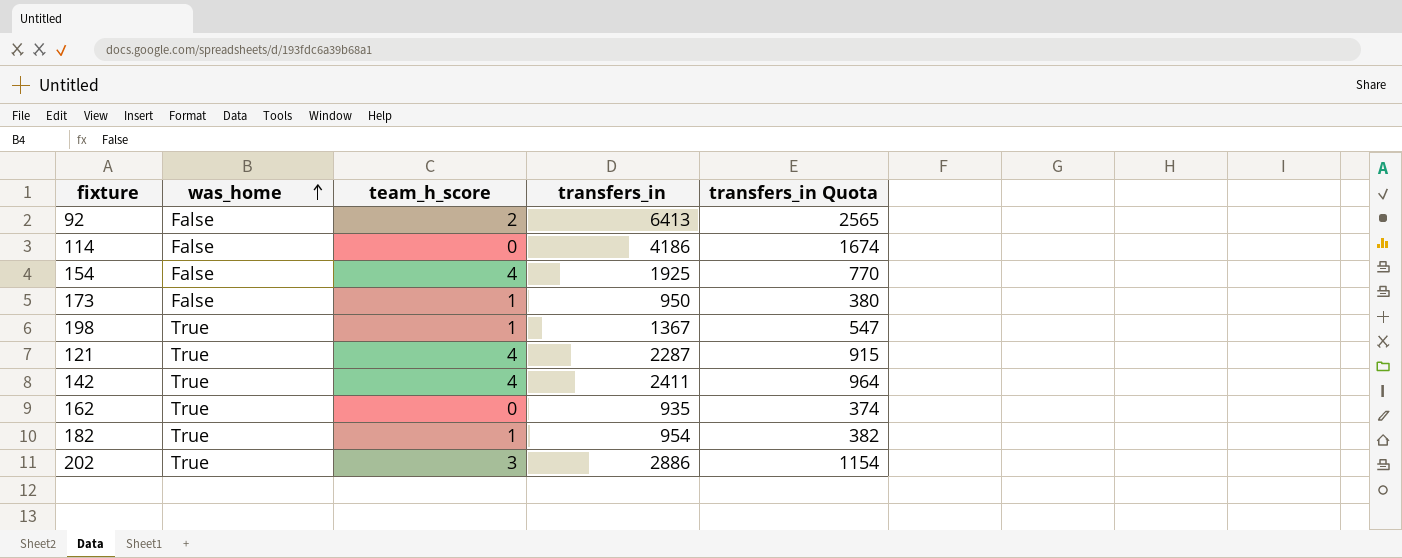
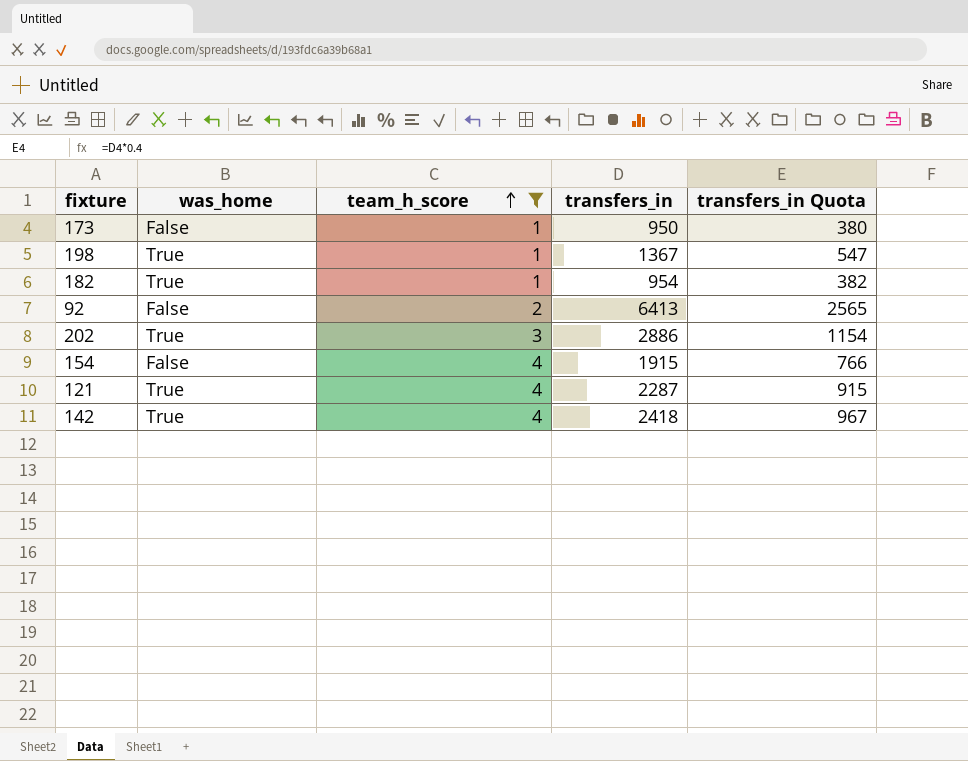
filter: none -> team_h_score != 0
row order: was_home ascending -> team_h_score ascending
154 | transfers_in: 1925 -> 1915
154 | transfers_in Quota: 770 -> 766
142 | transfers_in: 2411 -> 2418
142 | transfers_in Quota: 964 -> 967

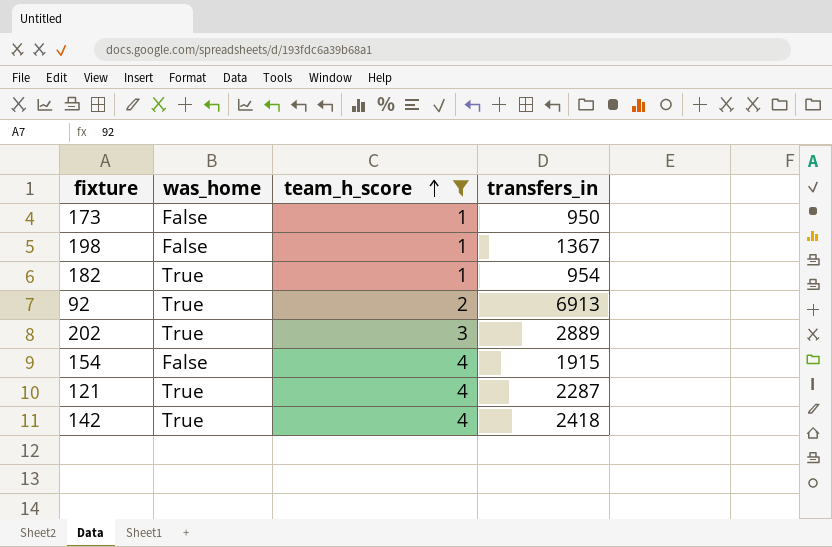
column transfers_in Quota | formula: [transfers_in] * 0.4 -> none
198 | was_home: True -> False
92 | was_home: False -> True
92 | transfers_in: 6413 -> 6913
202 | transfers_in: 2886 -> 2889

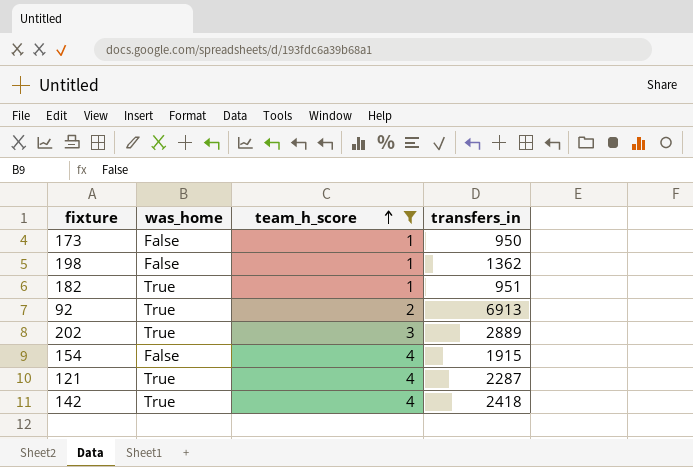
198 | transfers_in: 1367 -> 1362
182 | transfers_in: 954 -> 951

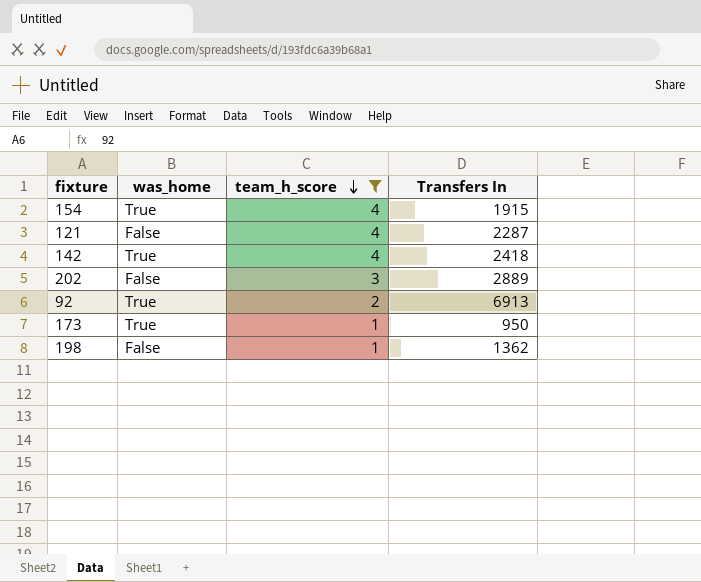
row order: team_h_score ascending -> team_h_score descending
column name: transfers_in -> Transfers In
row 182: True | 1 | 951 -> none
154 | was_home: False -> True
121 | was_home: True -> False
202 | was_home: True -> False
173 | was_home: False -> True

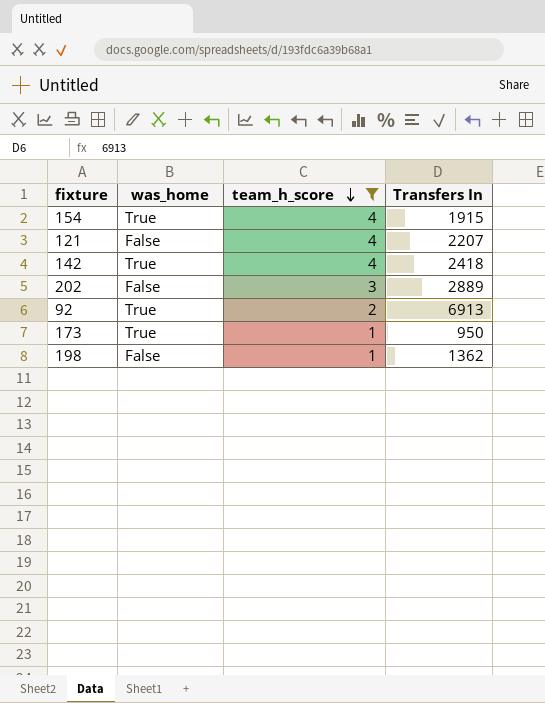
121 | Transfers In: 2287 -> 2207

